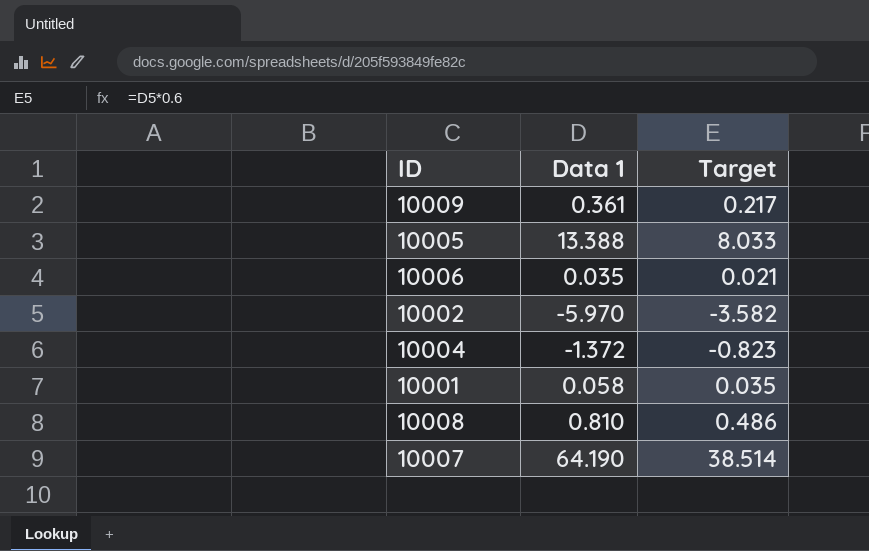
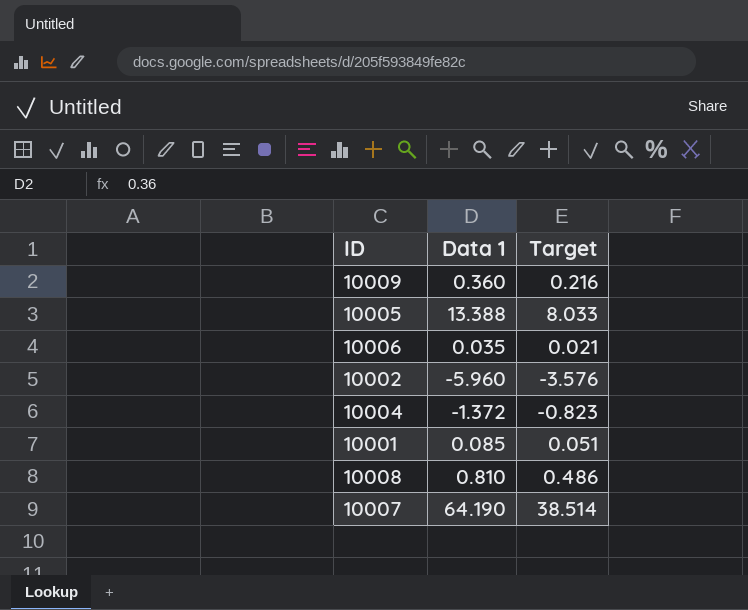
10009 | Data 1: 0.361 -> 0.360
10009 | Target: 0.217 -> 0.216
10002 | Data 1: -5.970 -> -5.960
10002 | Target: -3.582 -> -3.576
10001 | Data 1: 0.058 -> 0.085
10001 | Target: 0.035 -> 0.051

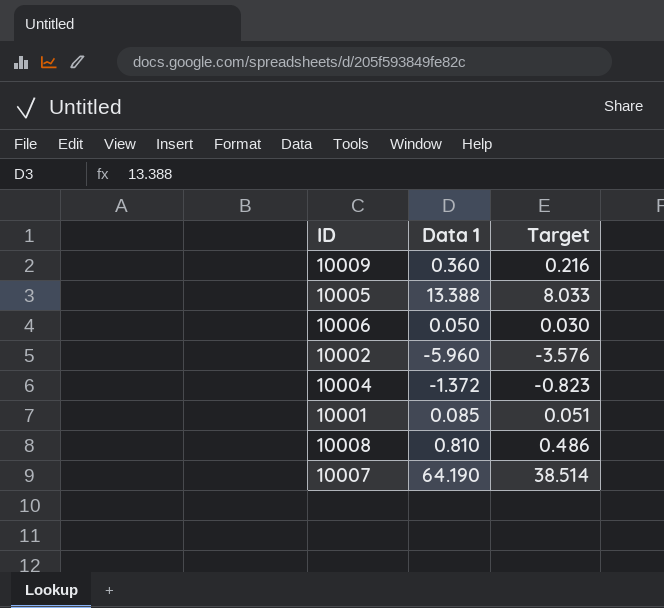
10006 | Data 1: 0.035 -> 0.050
10006 | Target: 0.021 -> 0.030

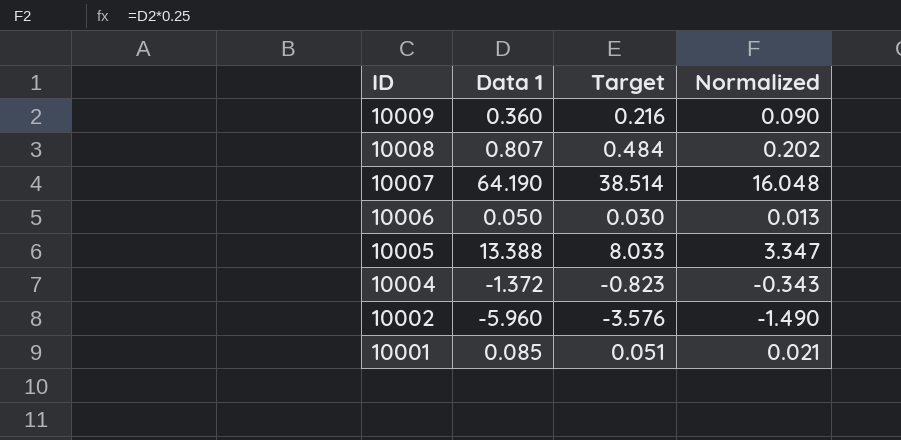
row order: none -> ID descending
column Normalized | formula: none -> [Data 1] * 0.25
10008 | Data 1: 0.810 -> 0.807
10008 | Target: 0.486 -> 0.484

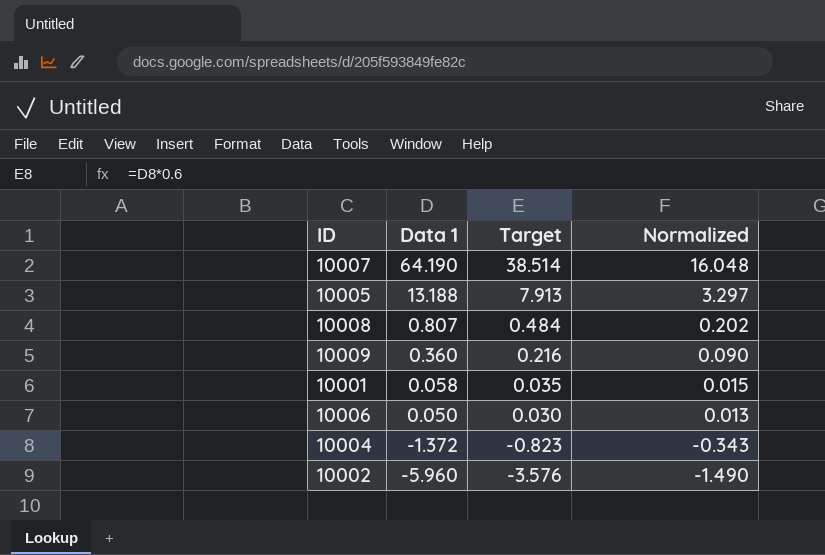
row order: ID descending -> Data 1 descending
10005 | Data 1: 13.388 -> 13.188
10005 | Target: 8.033 -> 7.913
10005 | Normalized: 3.347 -> 3.297
10001 | Data 1: 0.085 -> 0.058
10001 | Target: 0.051 -> 0.035
10001 | Normalized: 0.021 -> 0.015

